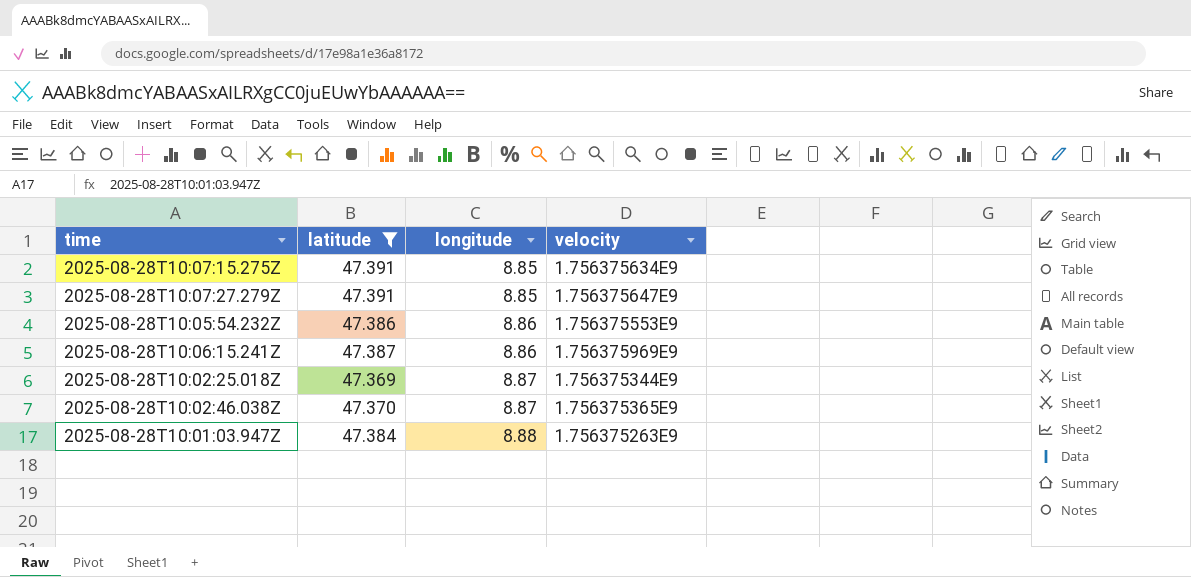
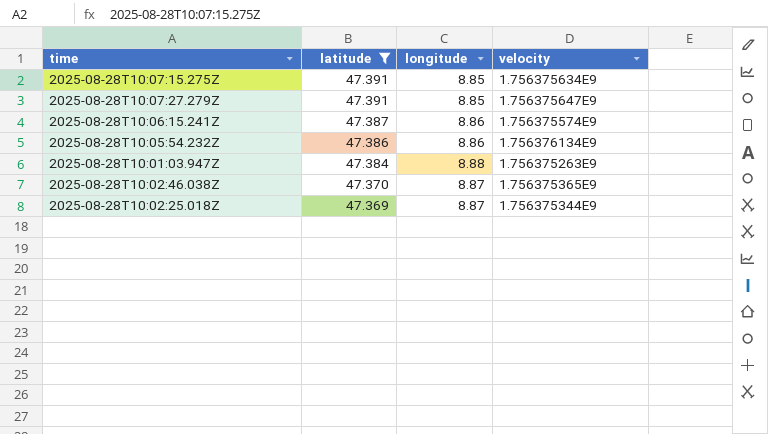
row order: longitude ascending -> latitude descending
2025-08-28T10:06:15.241Z | velocity: 1.756375969E9 -> 1.756375574E9
2025-08-28T10:05:54.232Z | velocity: 1.756375553E9 -> 1.756376134E9

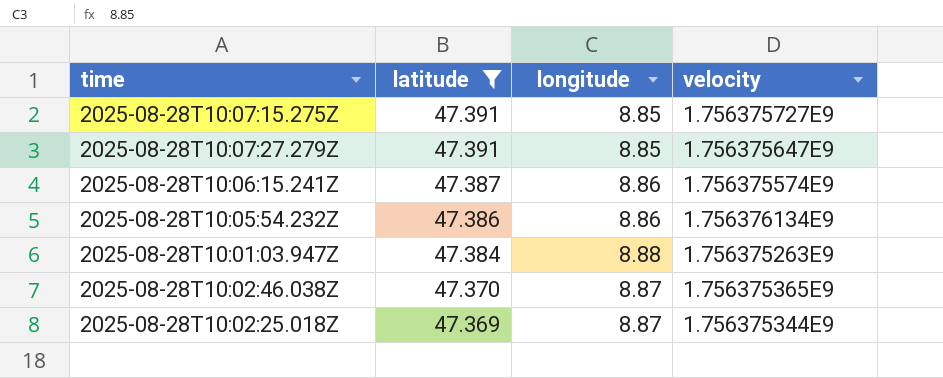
2025-08-28T10:07:15.275Z | velocity: 1.756375634E9 -> 1.756375727E9

